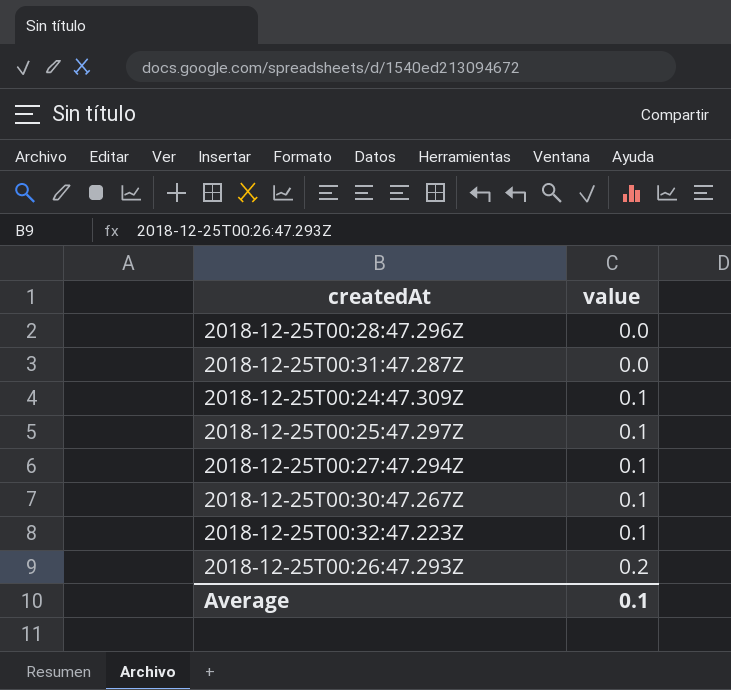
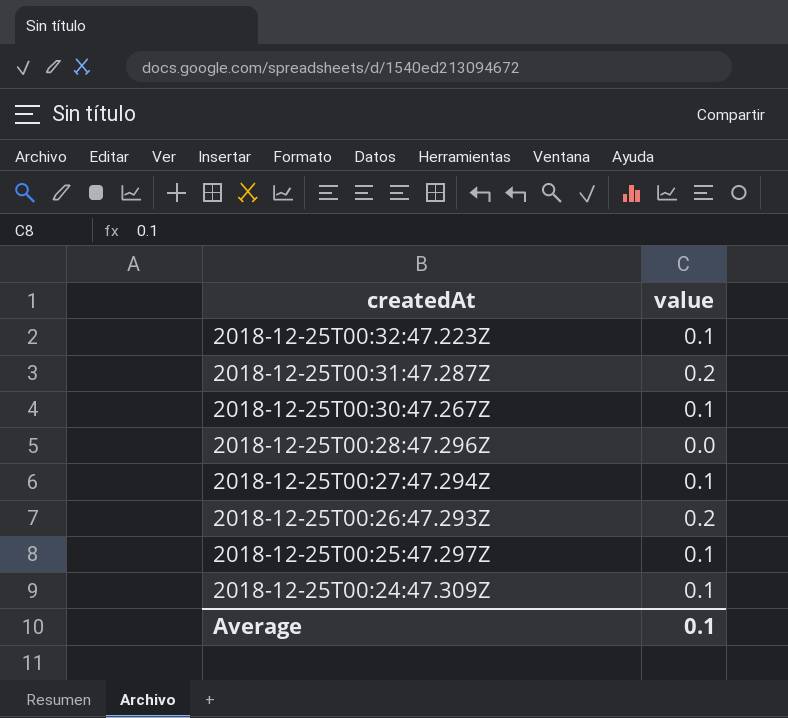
row order: value ascending -> createdAt descending
2018-12-25T00:31:47.287Z | value: 0.0 -> 0.2

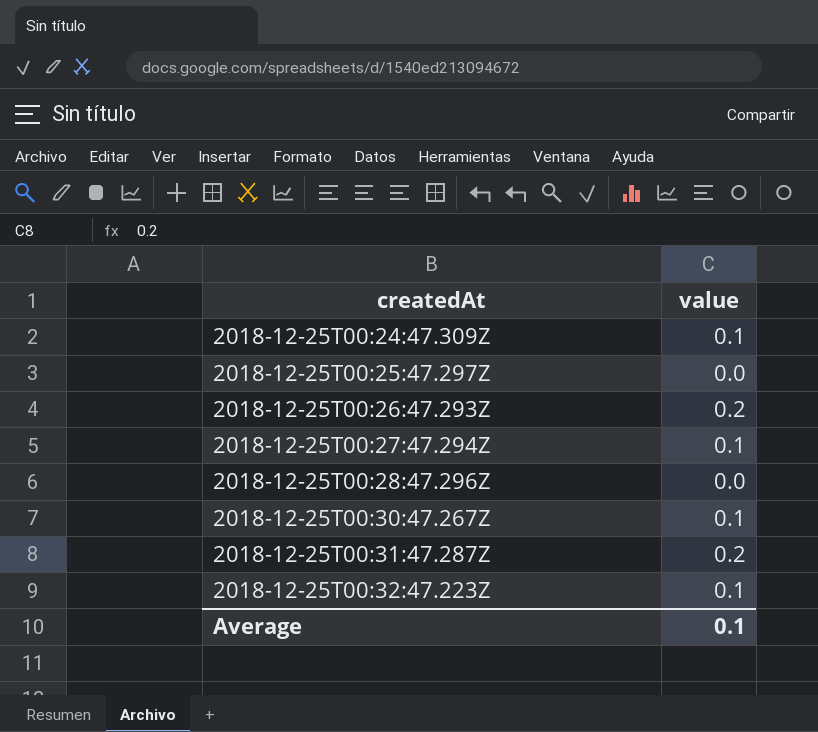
row order: createdAt descending -> createdAt ascending
2018-12-25T00:25:47.297Z | value: 0.1 -> 0.0

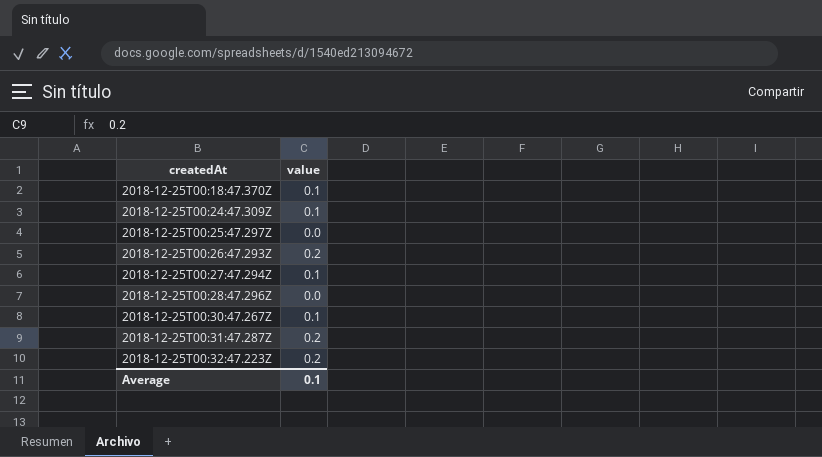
row 2018-12-25T00:18:47.370Z: none -> 0.1
2018-12-25T00:32:47.223Z | value: 0.1 -> 0.2

